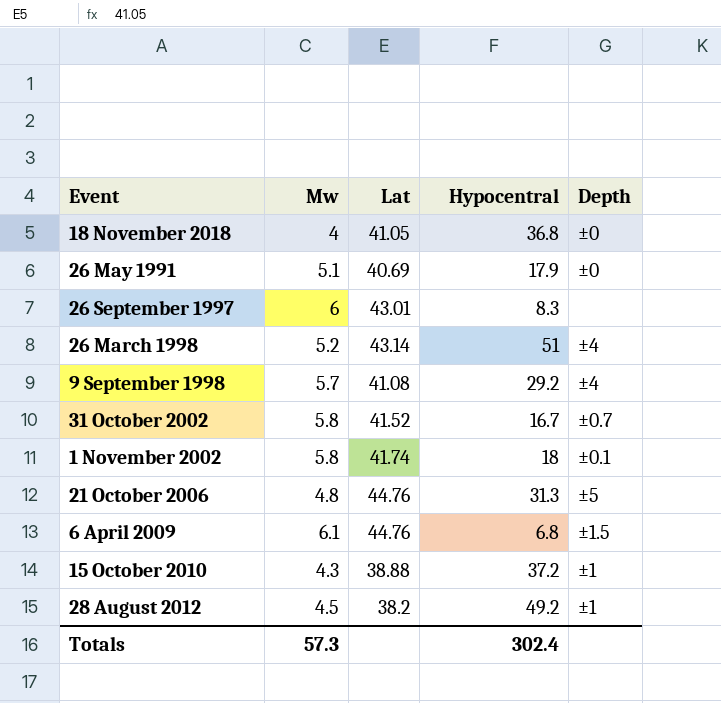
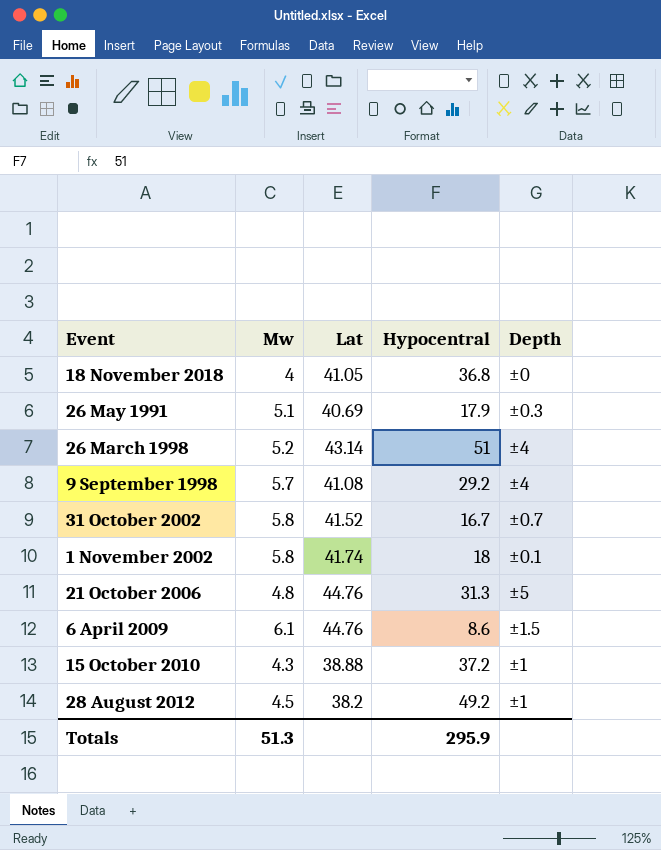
row 26 September 1997: 6 | 43.01 | 8.3 | none -> none
26 May 1991 | Depth: ±0 -> ±0.3
6 April 2009 | Hypocentral: 6.8 -> 8.6
Totals | Mw: 57.3 -> 51.3
Totals | Hypocentral: 302.4 -> 295.9

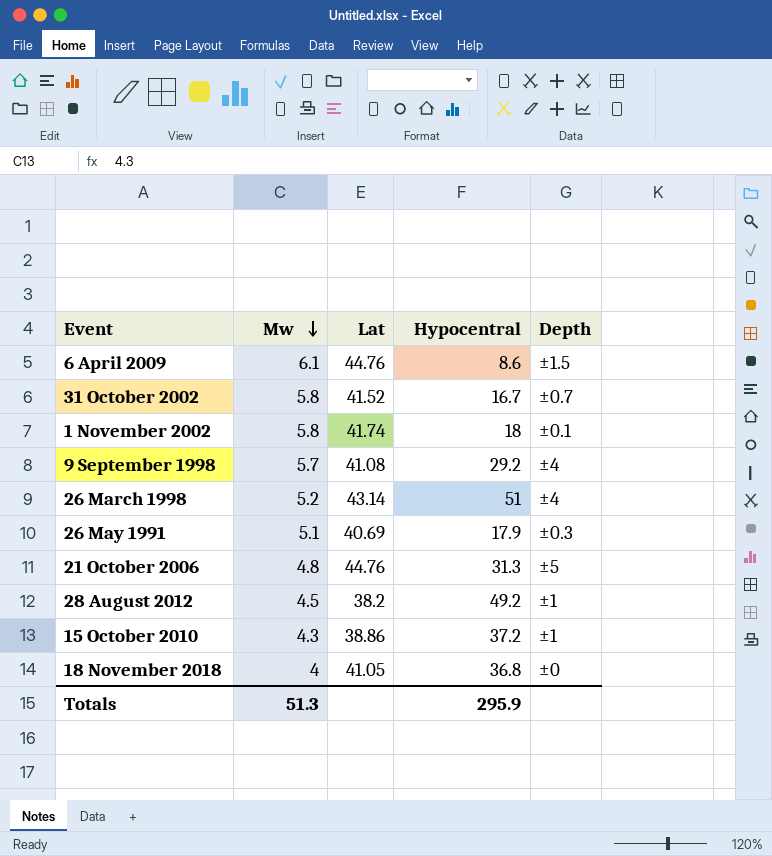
row order: none -> Mw descending
15 October 2010 | Lat: 38.88 -> 38.86

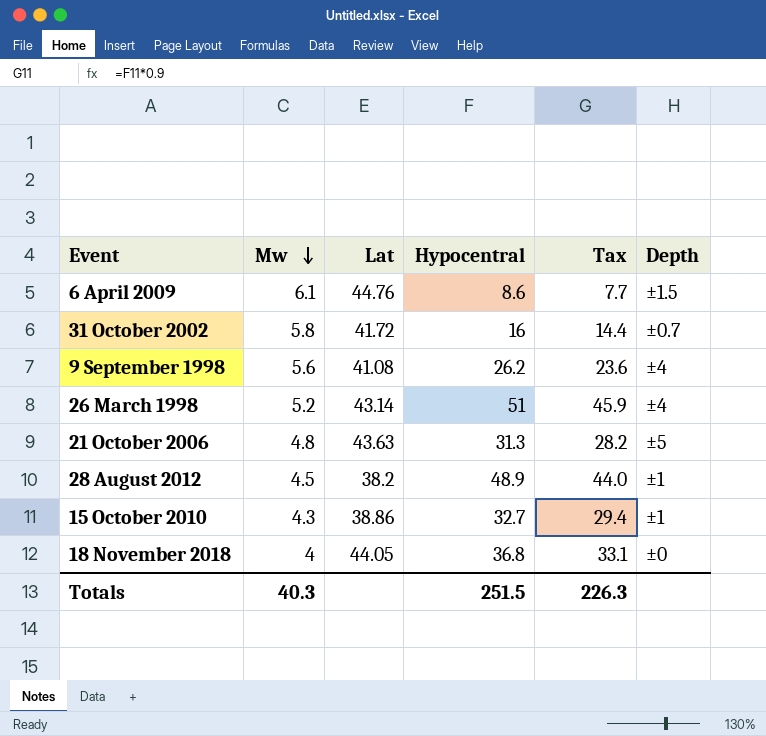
column Tax | formula: none -> [Hypocentral] * 0.9
row 1 November 2002: 5.8 | 41.74 | 18 | ±0.1 -> none
row 26 May 1991: 5.1 | 40.69 | 17.9 | ±0.3 -> none
31 October 2002 | Lat: 41.52 -> 41.72
31 October 2002 | Hypocentral: 16.7 -> 16
9 September 1998 | Mw: 5.7 -> 5.6
9 September 1998 | Hypocentral: 29.2 -> 26.2
21 October 2006 | Lat: 44.76 -> 43.63
28 August 2012 | Hypocentral: 49.2 -> 48.9
15 October 2010 | Hypocentral: 37.2 -> 32.7
18 November 2018 | Lat: 41.05 -> 44.05
Totals | Mw: 51.3 -> 40.3
Totals | Hypocentral: 295.9 -> 251.5

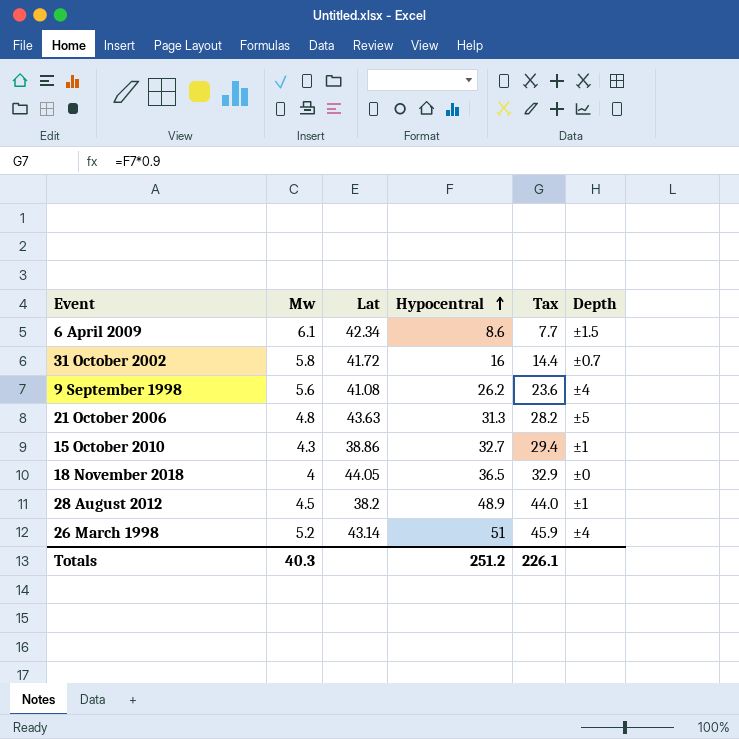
row order: Mw descending -> Hypocentral ascending
6 April 2009 | Lat: 44.76 -> 42.34
18 November 2018 | Hypocentral: 36.8 -> 36.5
18 November 2018 | Tax: 33.1 -> 32.9
Totals | Hypocentral: 251.5 -> 251.2
Totals | Tax: 226.3 -> 226.1

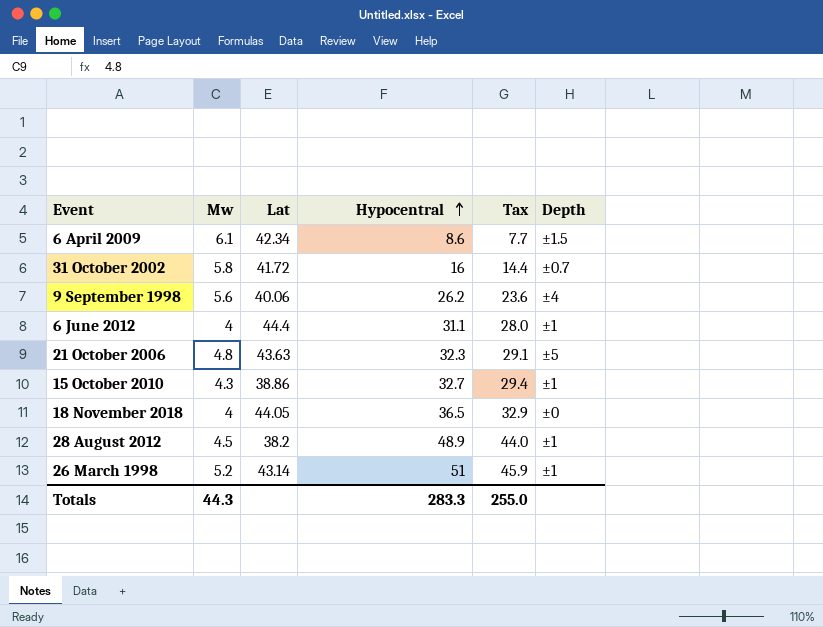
9 September 1998 | Lat: 41.08 -> 40.06
row 6 June 2012: none -> 4 | 44.4 | 31.1 | 28.0 | ±1
21 October 2006 | Hypocentral: 31.3 -> 32.3
21 October 2006 | Tax: 28.2 -> 29.1
26 March 1998 | Depth: ±4 -> ±1
Totals | Mw: 40.3 -> 44.3
Totals | Hypocentral: 251.2 -> 283.3
Totals | Tax: 226.1 -> 255.0

